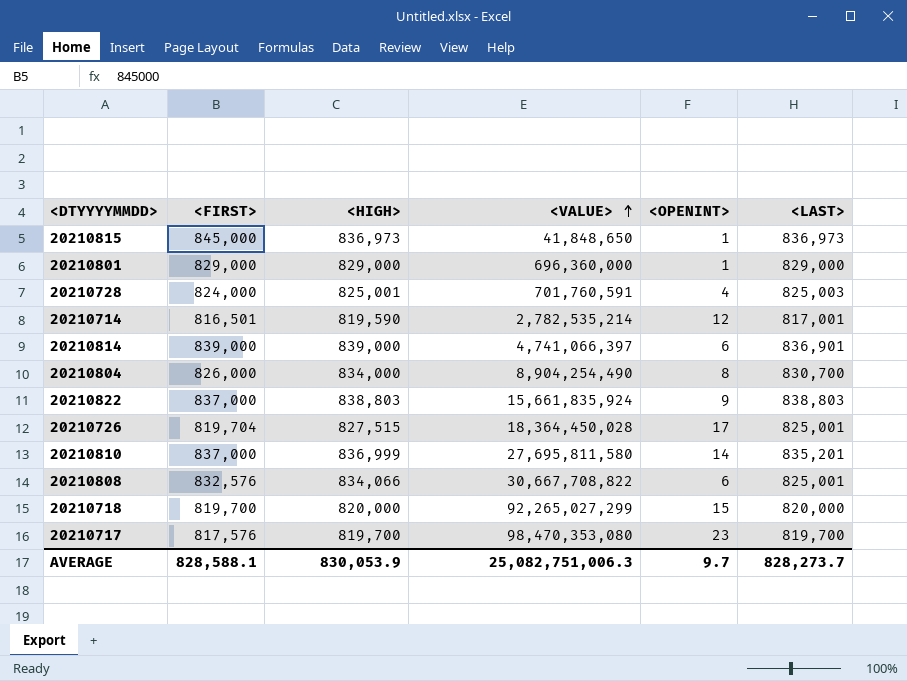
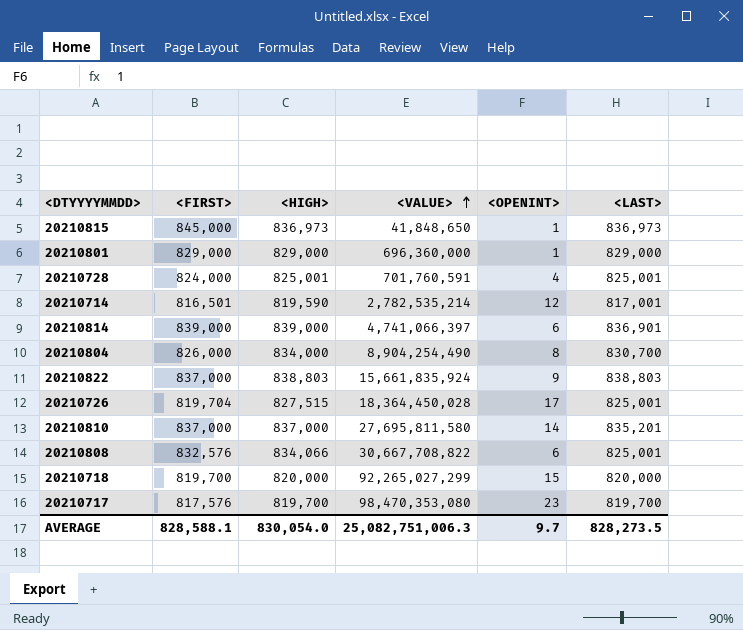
20210728 | <LAST>: 825,003 -> 825,001
20210810 | <HIGH>: 836,999 -> 837,000
AVERAGE | <HIGH>: 830,053.9 -> 830,054.0
AVERAGE | <LAST>: 828,273.7 -> 828,273.5

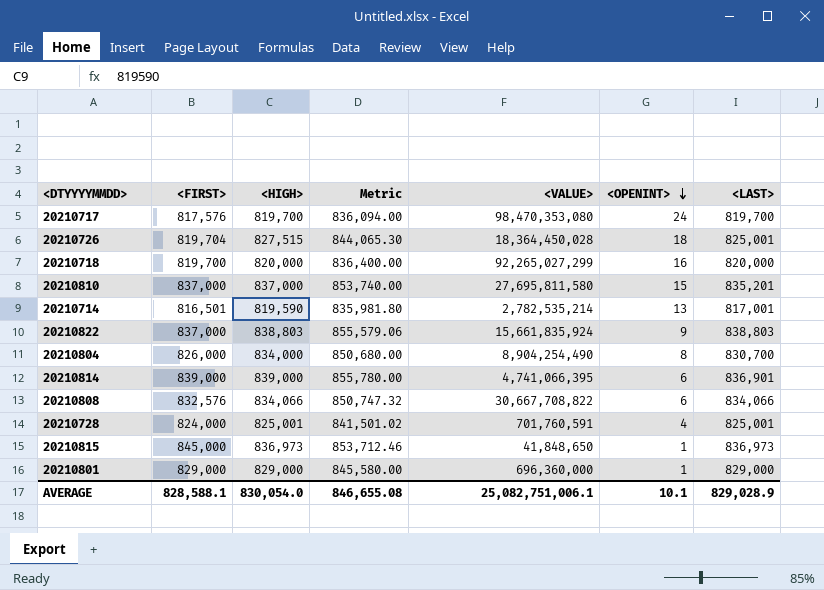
row order: <VALUE> ascending -> <OPENINT> descending
column Metric | formula: none -> [<HIGH>] * 1.02
20210717 | <OPENINT>: 23 -> 24
20210726 | <OPENINT>: 17 -> 18
20210718 | <OPENINT>: 15 -> 16
20210810 | <OPENINT>: 14 -> 15
20210714 | <OPENINT>: 12 -> 13
20210814 | <VALUE>: 4,741,066,397 -> 4,741,066,395
20210808 | <LAST>: 825,001 -> 834,066
AVERAGE | <VALUE>: 25,082,751,006.3 -> 25,082,751,006.1
AVERAGE | <OPENINT>: 9.7 -> 10.1
AVERAGE | <LAST>: 828,273.5 -> 829,028.9

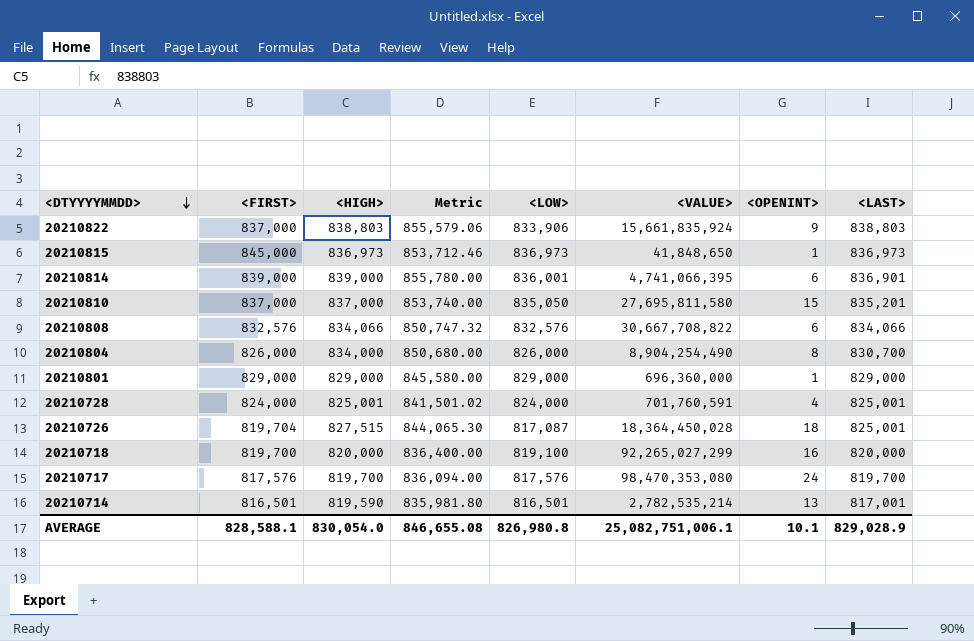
row order: <OPENINT> descending -> <DTYYYYMMDD> descending
column <LOW> | position: none -> 5

